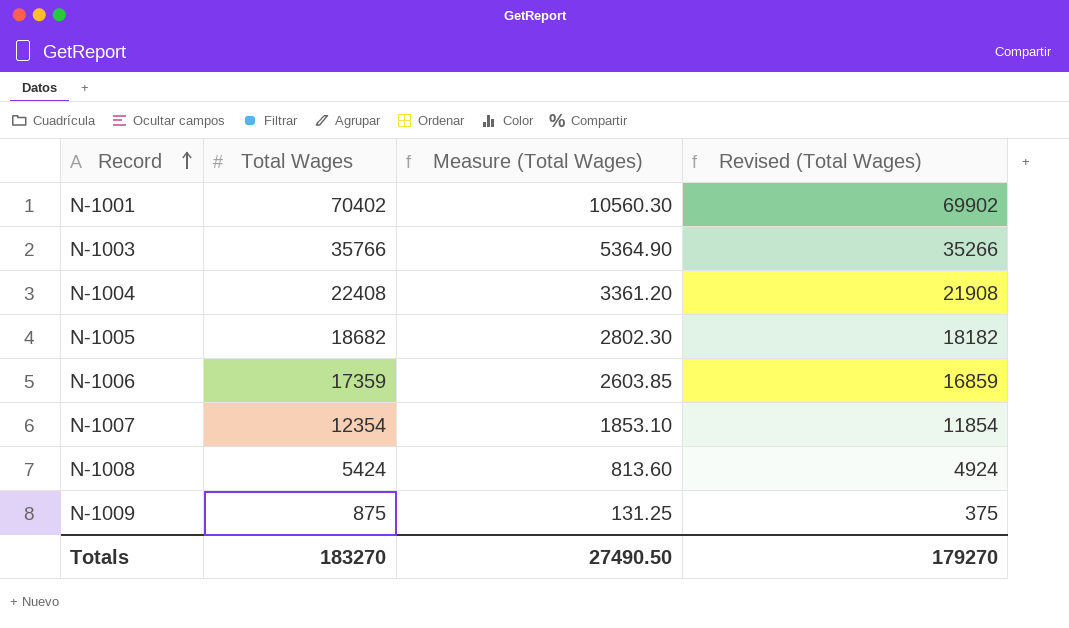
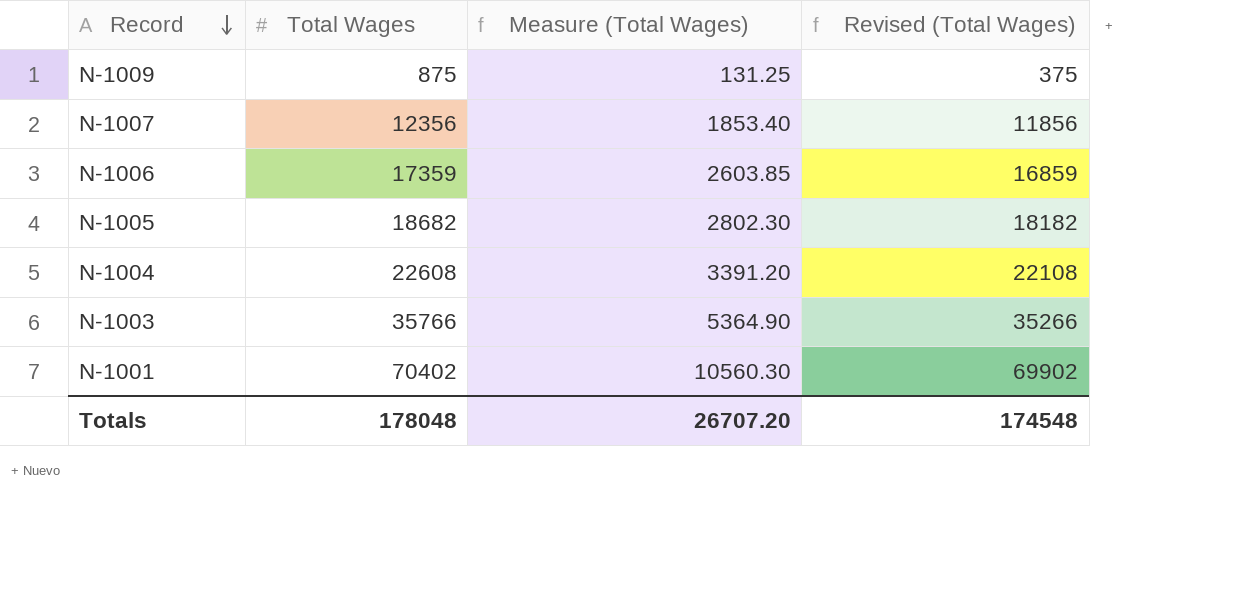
row order: Record ascending -> Record descending
row N-1008: 5424 | 813.60 | 4924 -> none
N-1007 | Total Wages: 12354 -> 12356
N-1007 | Measure (Total Wages): 1853.10 -> 1853.40
N-1007 | Revised (Total Wages): 11854 -> 11856
N-1004 | Total Wages: 22408 -> 22608
N-1004 | Measure (Total Wages): 3361.20 -> 3391.20
N-1004 | Revised (Total Wages): 21908 -> 22108
Totals | Total Wages: 183270 -> 178048
Totals | Measure (Total Wages): 27490.50 -> 26707.20
Totals | Revised (Total Wages): 179270 -> 174548

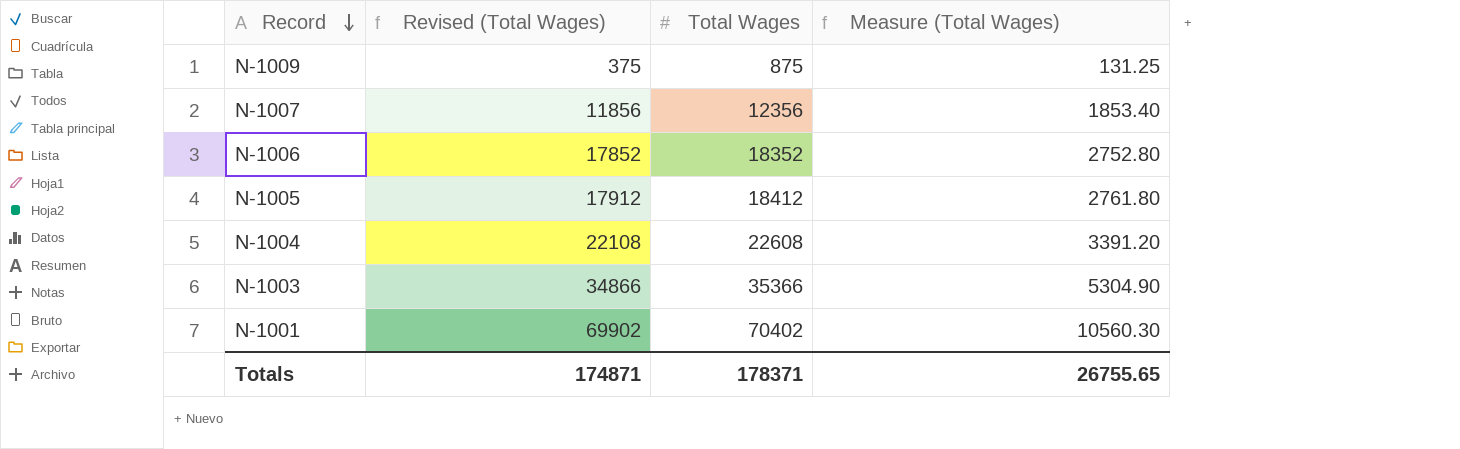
column Revised (Total Wages) | position: 4 -> 2
N-1006 | Revised (Total Wages): 16859 -> 17852
N-1006 | Total Wages: 17359 -> 18352
N-1006 | Measure (Total Wages): 2603.85 -> 2752.80
N-1005 | Revised (Total Wages): 18182 -> 17912
N-1005 | Total Wages: 18682 -> 18412
N-1005 | Measure (Total Wages): 2802.30 -> 2761.80
N-1003 | Revised (Total Wages): 35266 -> 34866
N-1003 | Total Wages: 35766 -> 35366
N-1003 | Measure (Total Wages): 5364.90 -> 5304.90
Totals | Revised (Total Wages): 174548 -> 174871
Totals | Total Wages: 178048 -> 178371
Totals | Measure (Total Wages): 26707.20 -> 26755.65

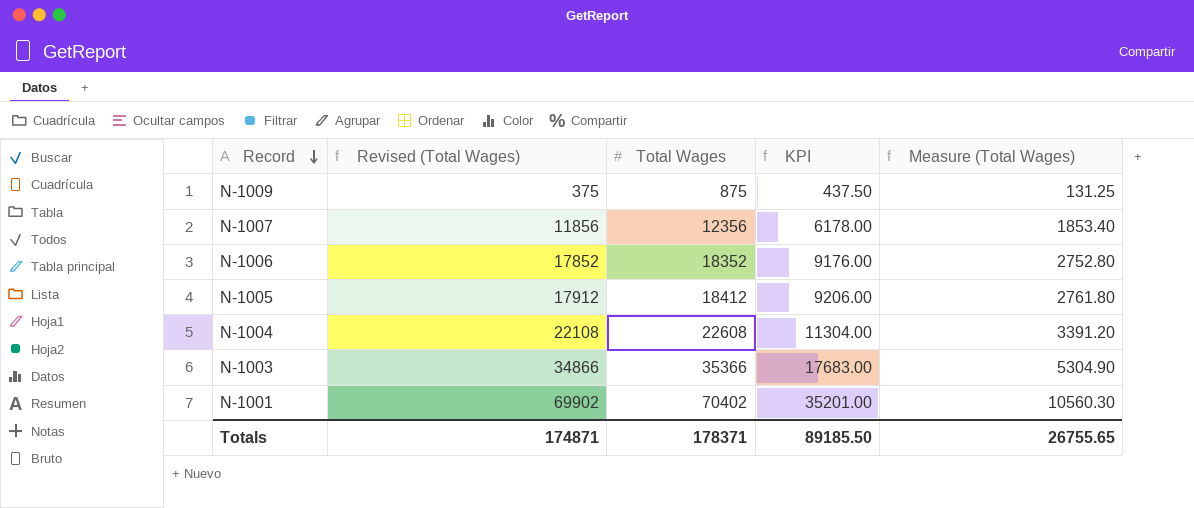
column KPI | formula: none -> [Total Wages] * 0.5

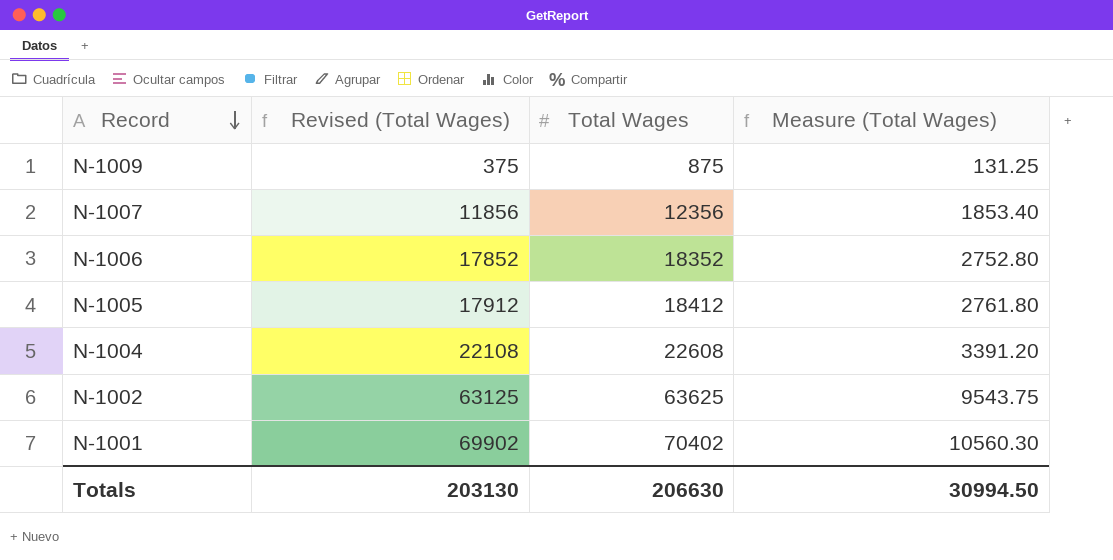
column KPI | formula: [Total Wages] * 0.5 -> none
row N-1003: 34866 | 35366 | 17683.00 | 5304.90 -> none
row N-1002: none -> 63125 | 63625 | 9543.75
Totals | Revised (Total Wages): 174871 -> 203130
Totals | Total Wages: 178371 -> 206630
Totals | Measure (Total Wages): 26755.65 -> 30994.50

